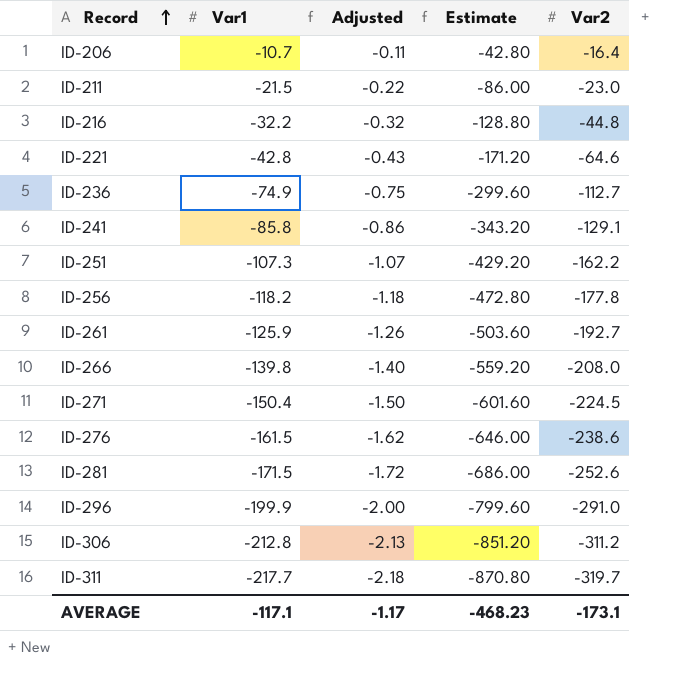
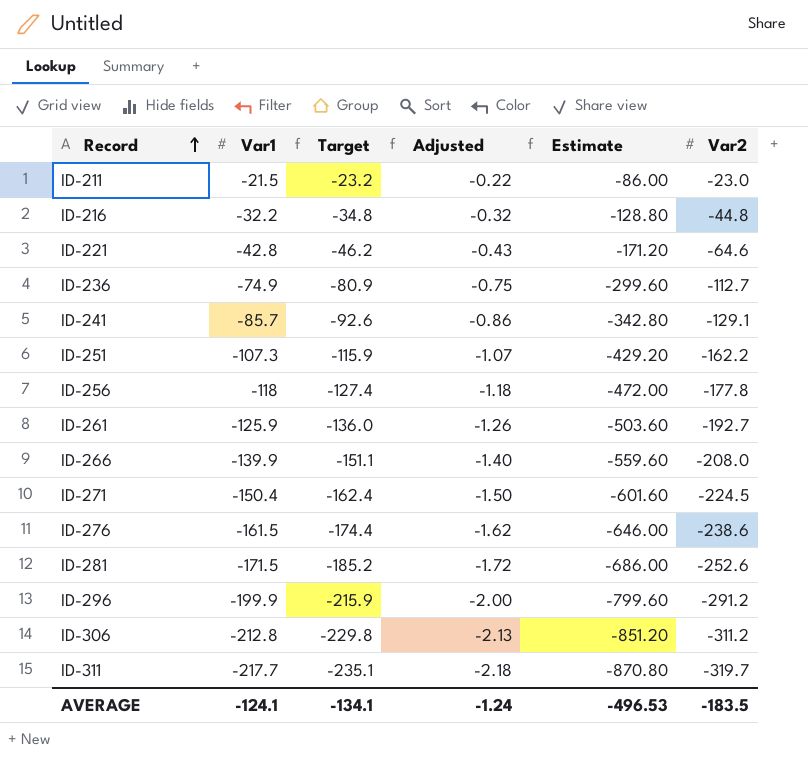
column Target | formula: none -> [Var1] * 1.08
row ID-206: -10.7 | -0.11 | -42.80 | -16.4 -> none
ID-241 | Var1: -85.8 -> -85.7
ID-241 | Estimate: -343.20 -> -342.80
ID-256 | Var1: -118.2 -> -118
ID-256 | Estimate: -472.80 -> -472.00
ID-266 | Var1: -139.8 -> -139.9
ID-266 | Estimate: -559.20 -> -559.60
ID-296 | Var2: -291.0 -> -291.2
AVERAGE | Var1: -117.1 -> -124.1
AVERAGE | Adjusted: -1.17 -> -1.24
AVERAGE | Estimate: -468.23 -> -496.53
AVERAGE | Var2: -173.1 -> -183.5

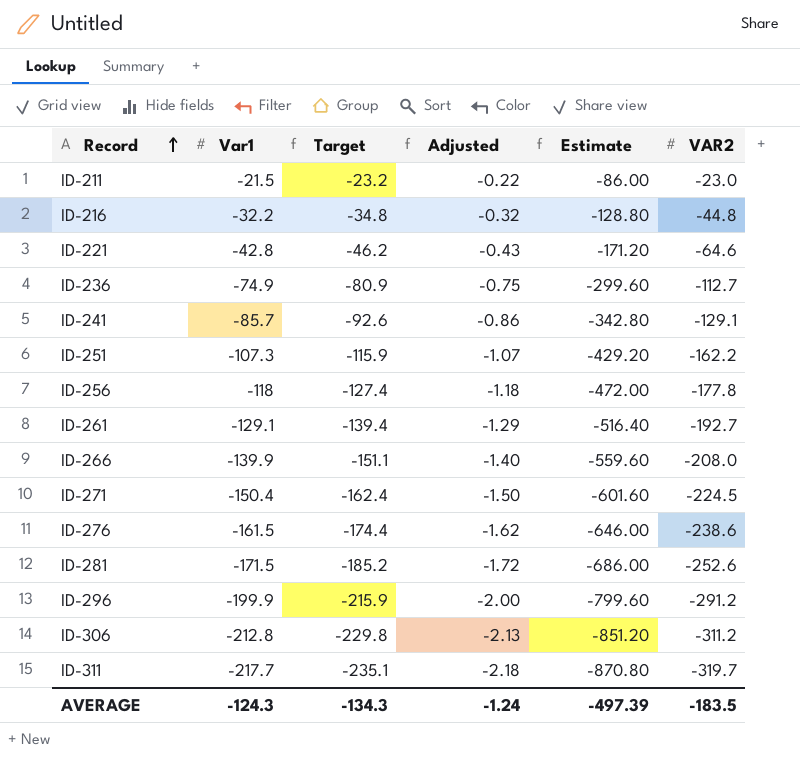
column name: Var2 -> VAR2
ID-261 | Var1: -125.9 -> -129.1
ID-261 | Target: -136.0 -> -139.4
ID-261 | Adjusted: -1.26 -> -1.29
ID-261 | Estimate: -503.60 -> -516.40
AVERAGE | Var1: -124.1 -> -124.3
AVERAGE | Target: -134.1 -> -134.3
AVERAGE | Estimate: -496.53 -> -497.39

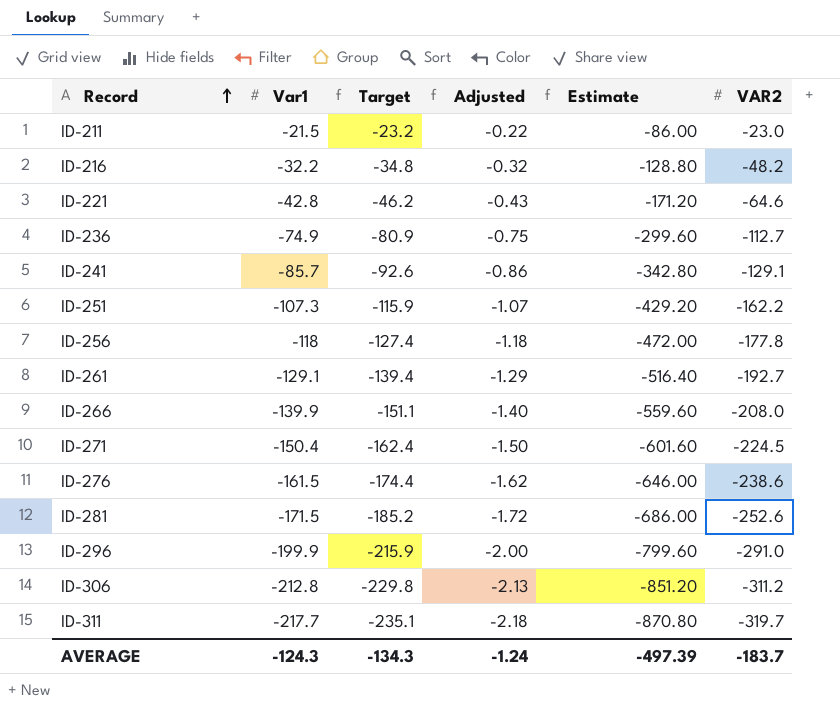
ID-216 | VAR2: -44.8 -> -48.2
ID-296 | VAR2: -291.2 -> -291.0
AVERAGE | VAR2: -183.5 -> -183.7

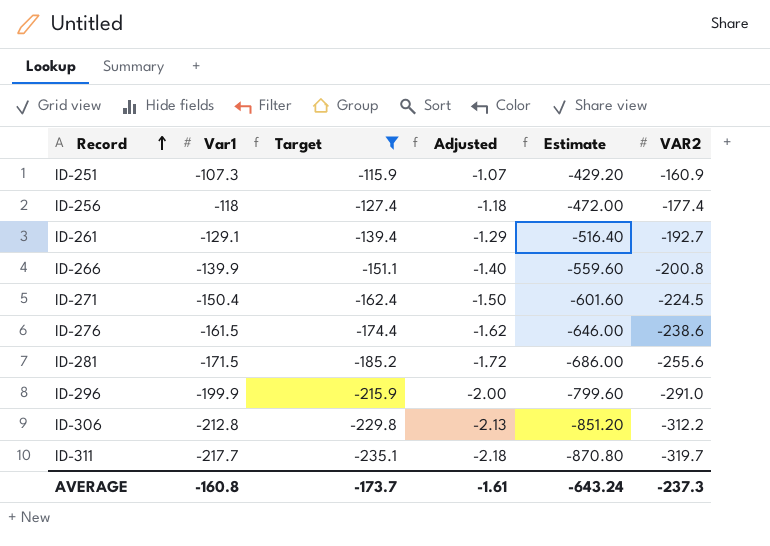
filter: none -> Target <= -115.9
ID-251 | VAR2: -162.2 -> -160.9
ID-256 | VAR2: -177.8 -> -177.4
ID-266 | VAR2: -208.0 -> -200.8
ID-281 | VAR2: -252.6 -> -255.6
ID-306 | VAR2: -311.2 -> -312.2
AVERAGE | Var1: -124.3 -> -160.8
AVERAGE | Target: -134.3 -> -173.7
AVERAGE | Adjusted: -1.24 -> -1.61
AVERAGE | Estimate: -497.39 -> -643.24
AVERAGE | VAR2: -183.7 -> -237.3

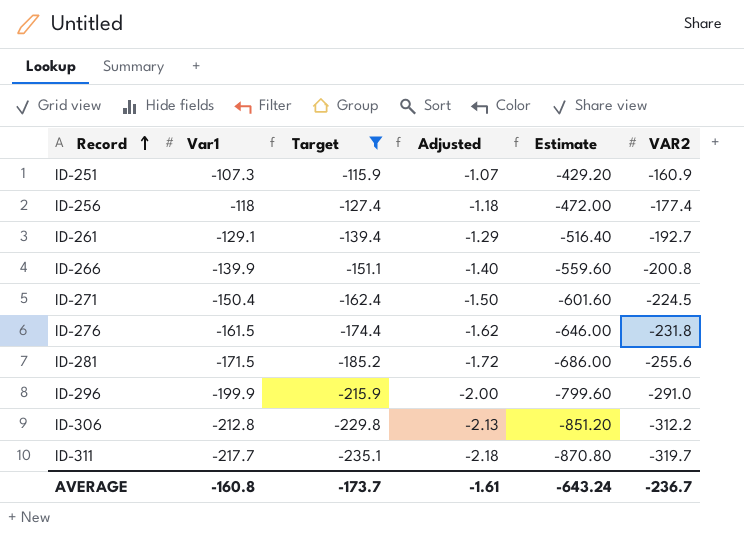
ID-276 | VAR2: -238.6 -> -231.8
AVERAGE | VAR2: -237.3 -> -236.7

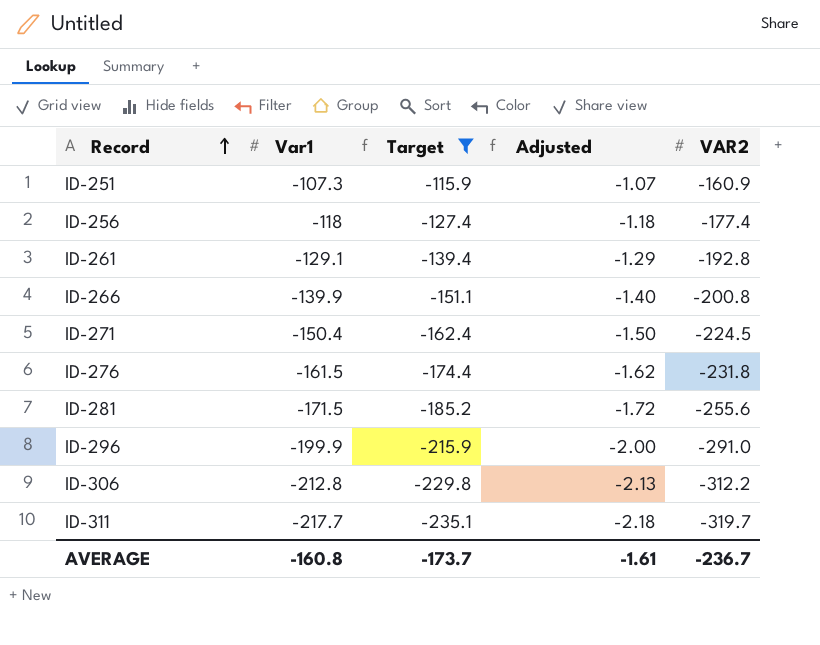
column Estimate | formula: [Var1] * 4 -> none
ID-261 | VAR2: -192.7 -> -192.8

